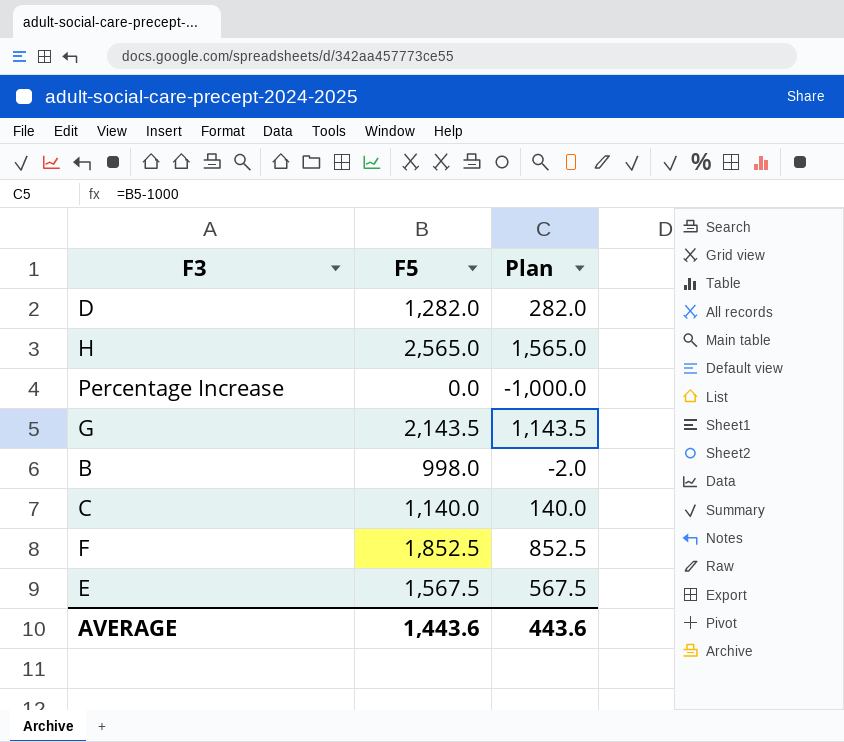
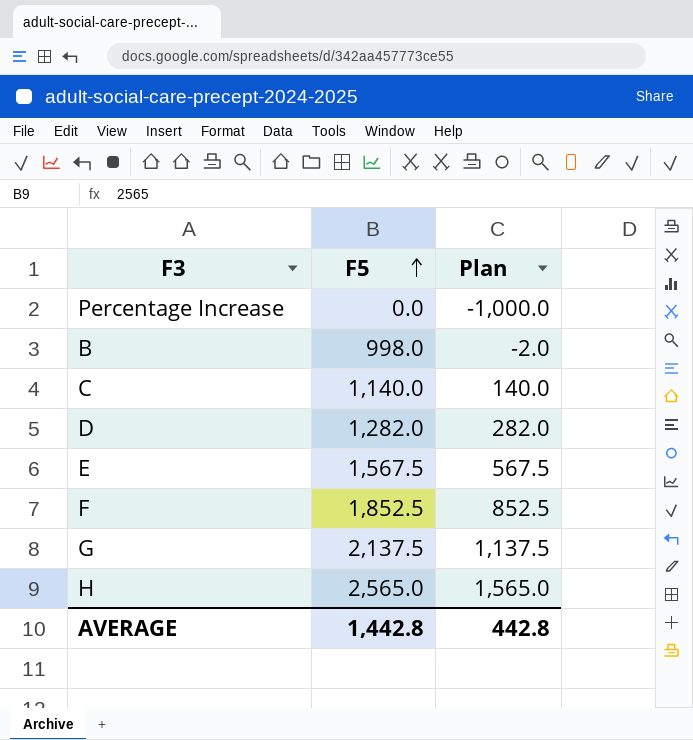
row order: none -> F5 ascending
G | F5: 2,143.5 -> 2,137.5
G | Plan: 1,143.5 -> 1,137.5
AVERAGE | F5: 1,443.6 -> 1,442.8
AVERAGE | Plan: 443.6 -> 442.8

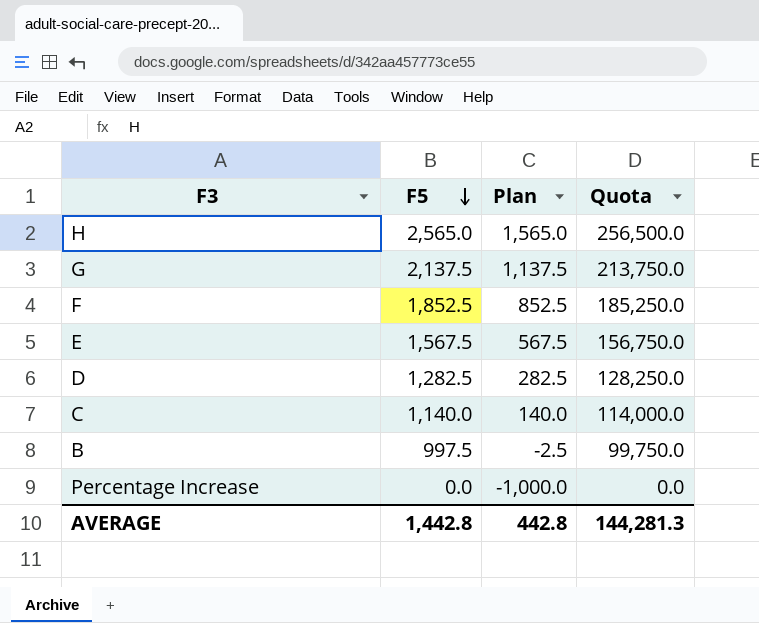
row order: F5 ascending -> F5 descending
column Quota | formula: none -> [F5] * 100
D | F5: 1,282.0 -> 1,282.5
D | Plan: 282.0 -> 282.5
B | F5: 998.0 -> 997.5
B | Plan: -2.0 -> -2.5

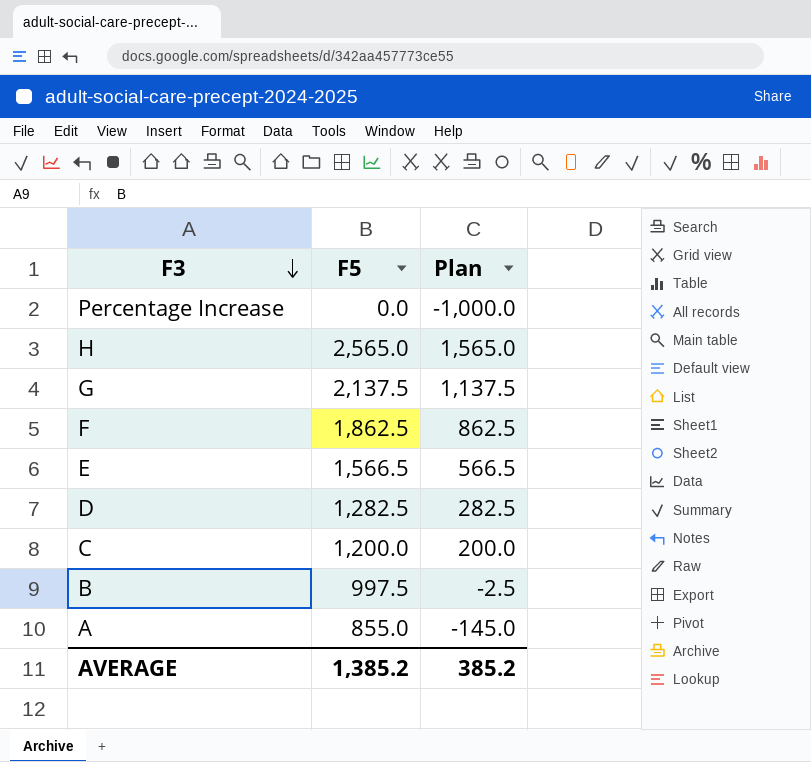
row order: F5 descending -> F3 descending
column Quota | formula: [F5] * 100 -> none
F | F5: 1,852.5 -> 1,862.5
F | Plan: 852.5 -> 862.5
E | F5: 1,567.5 -> 1,566.5
E | Plan: 567.5 -> 566.5
C | F5: 1,140.0 -> 1,200.0
C | Plan: 140.0 -> 200.0
row A: none -> 855.0 | -145.0
AVERAGE | F5: 1,442.8 -> 1,385.2
AVERAGE | Plan: 442.8 -> 385.2

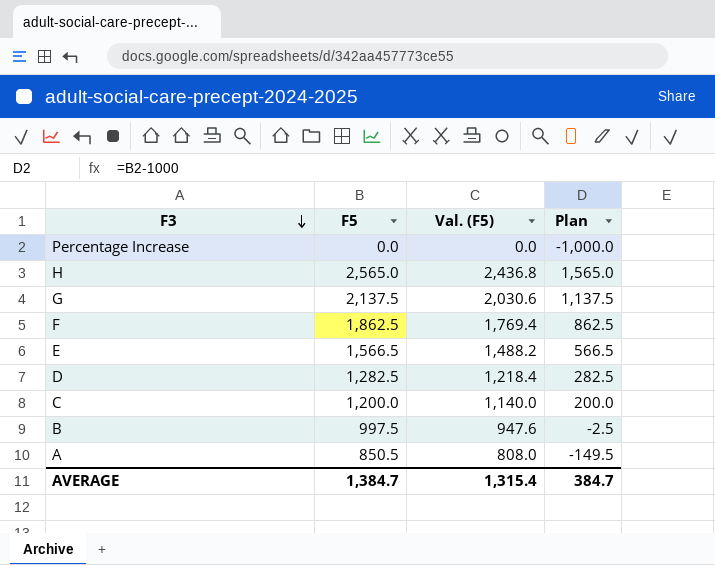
column Val. (F5) | formula: none -> [F5] * 0.95
A | F5: 855.0 -> 850.5
A | Plan: -145.0 -> -149.5
AVERAGE | F5: 1,385.2 -> 1,384.7
AVERAGE | Plan: 385.2 -> 384.7

